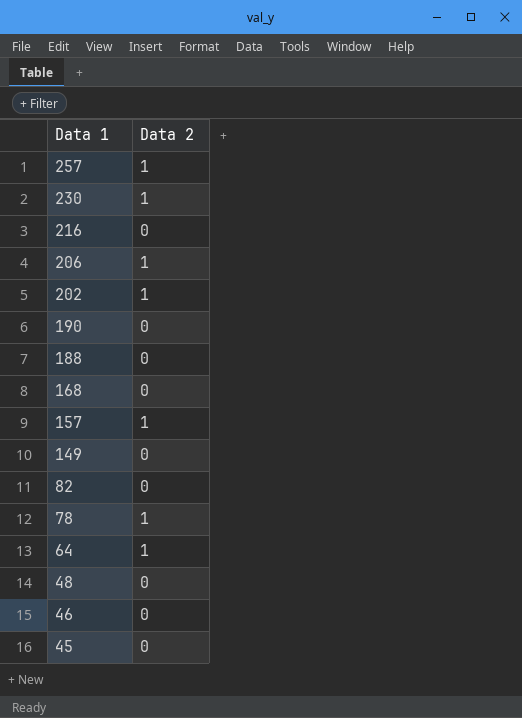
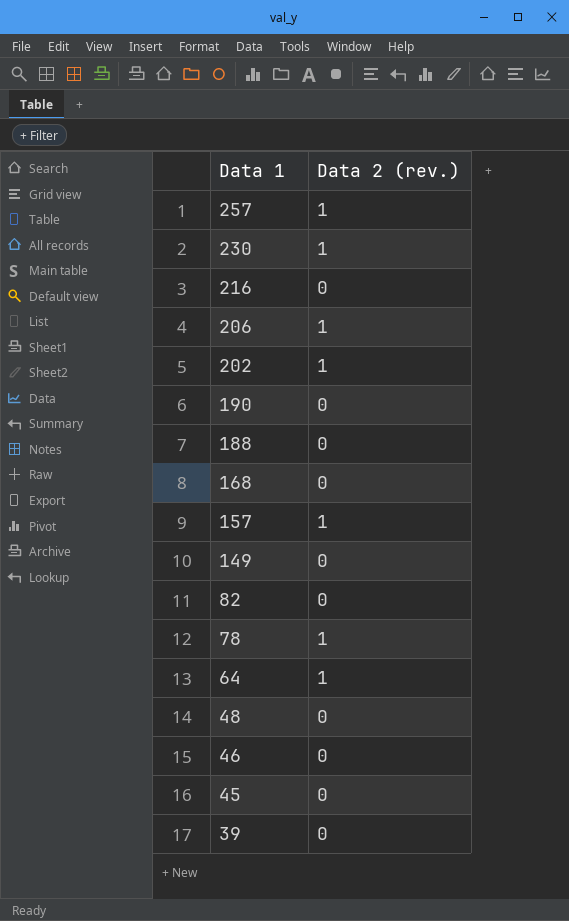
column name: Data 2 -> Data 2 (rev.)
row 39: none -> 0

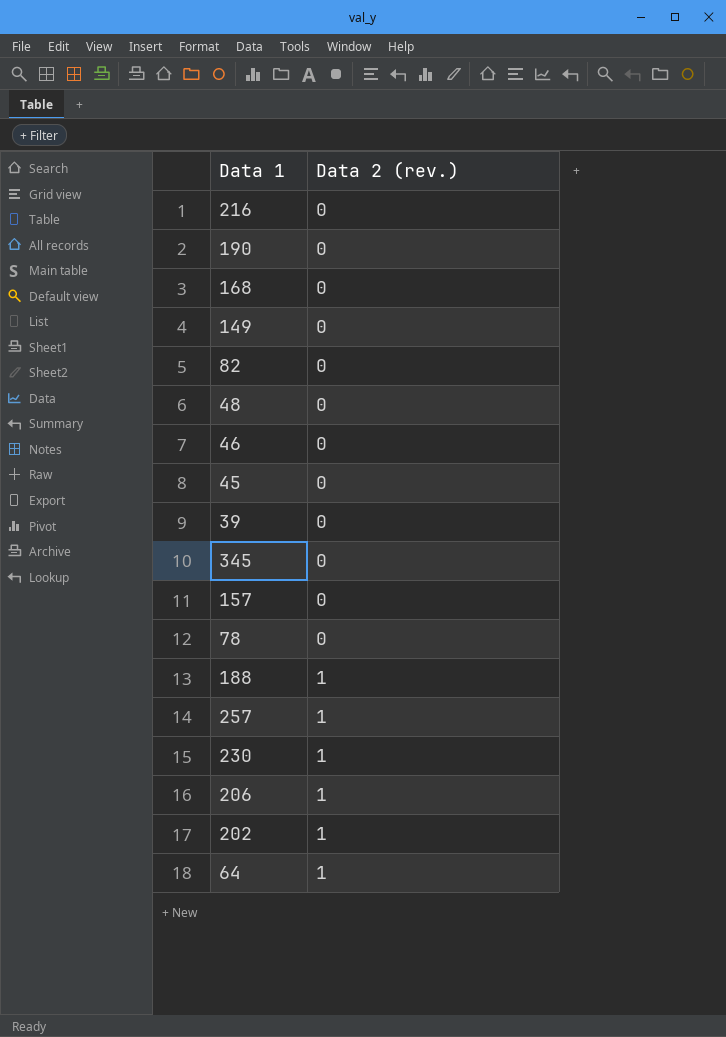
row order: Data 1 descending -> Data 2 (rev.) ascending
row 345: none -> 0
157 | Data 2 (rev.): 1 -> 0
78 | Data 2 (rev.): 1 -> 0
188 | Data 2 (rev.): 0 -> 1

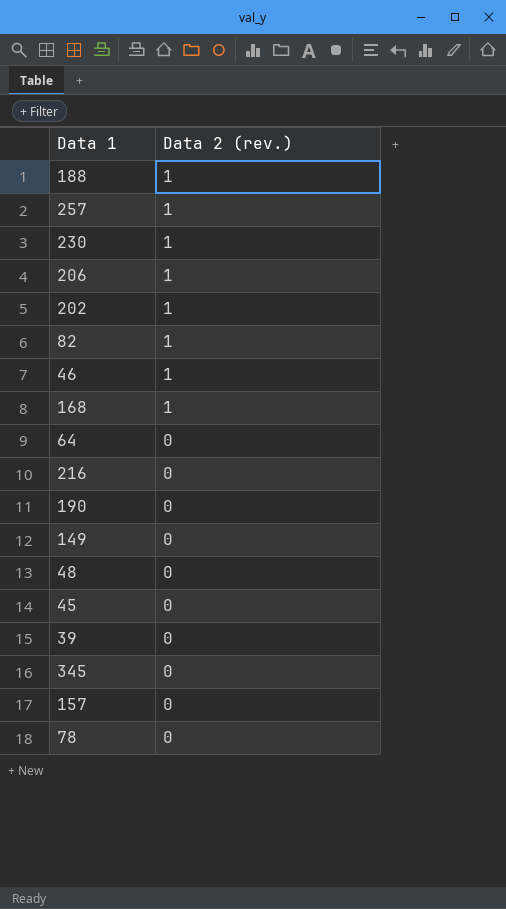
row order: Data 2 (rev.) ascending -> Data 2 (rev.) descending
82 | Data 2 (rev.): 0 -> 1
46 | Data 2 (rev.): 0 -> 1
168 | Data 2 (rev.): 0 -> 1
64 | Data 2 (rev.): 1 -> 0

